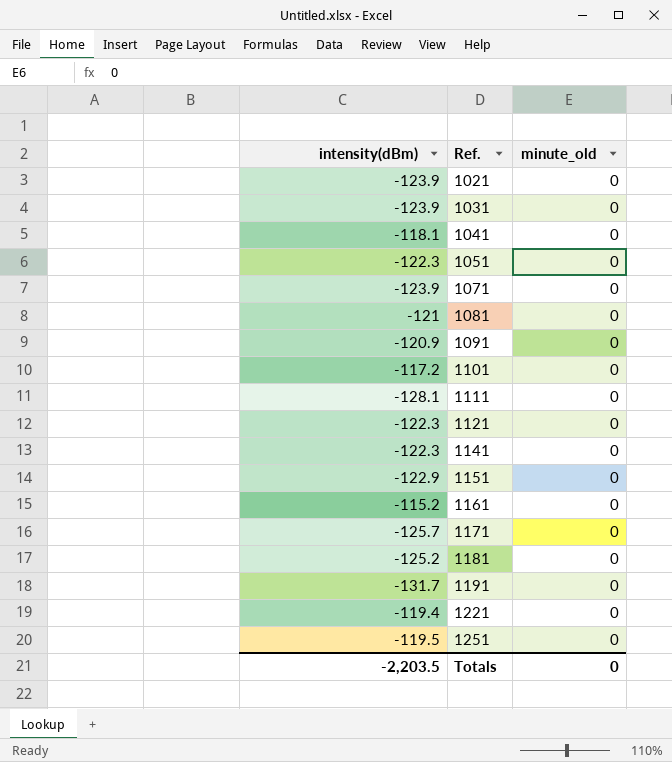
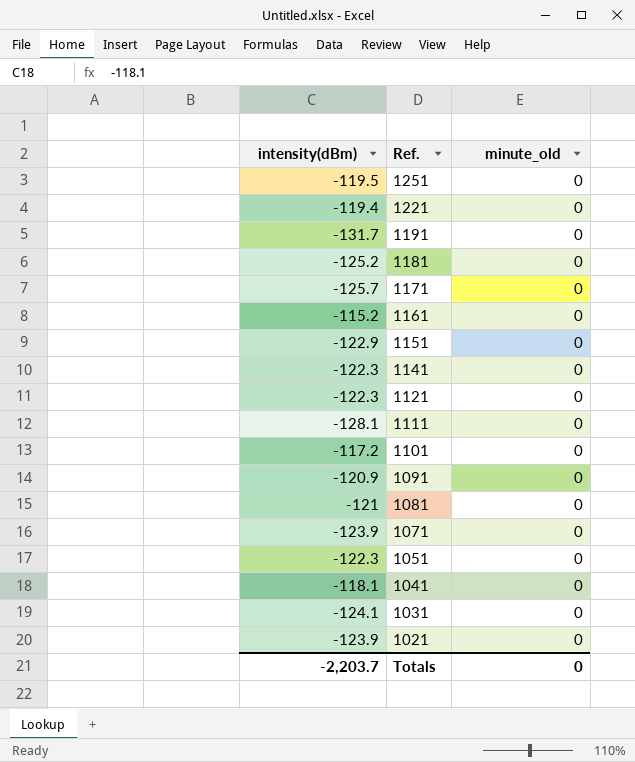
row order: Ref. ascending -> Ref. descending
1031 | intensity(dBm): -123.9 -> -124.1
Totals | intensity(dBm): -2,203.5 -> -2,203.7

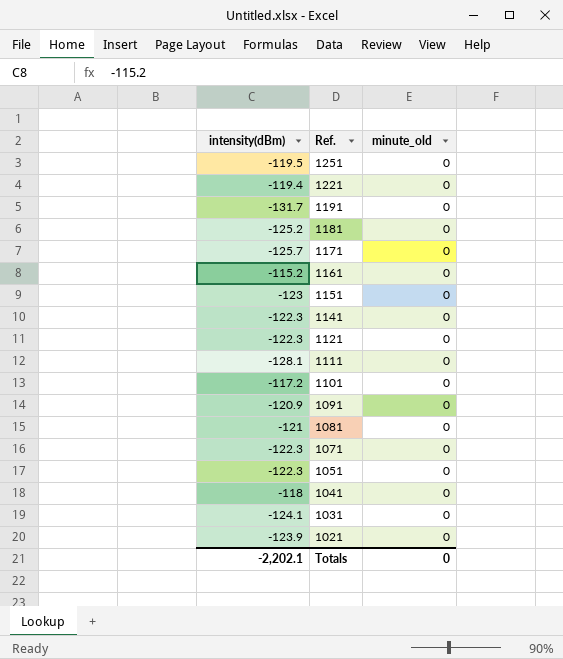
1151 | intensity(dBm): -122.9 -> -123
1071 | intensity(dBm): -123.9 -> -122.3
1041 | intensity(dBm): -118.1 -> -118
Totals | intensity(dBm): -2,203.7 -> -2,202.1

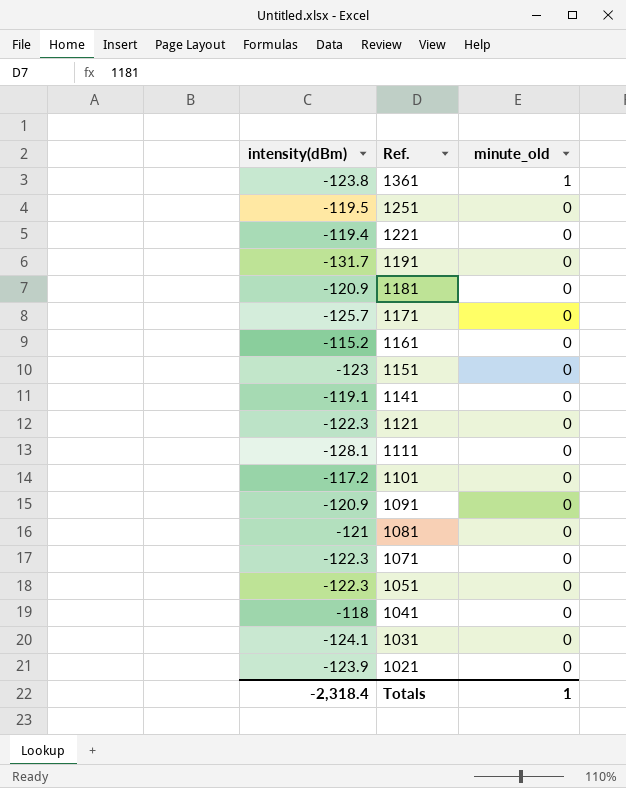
row 1361: none -> -123.8 | 1
1181 | intensity(dBm): -125.2 -> -120.9
1141 | intensity(dBm): -122.3 -> -119.1
Totals | intensity(dBm): -2,202.1 -> -2,318.4
Totals | minute_old: 0 -> 1

